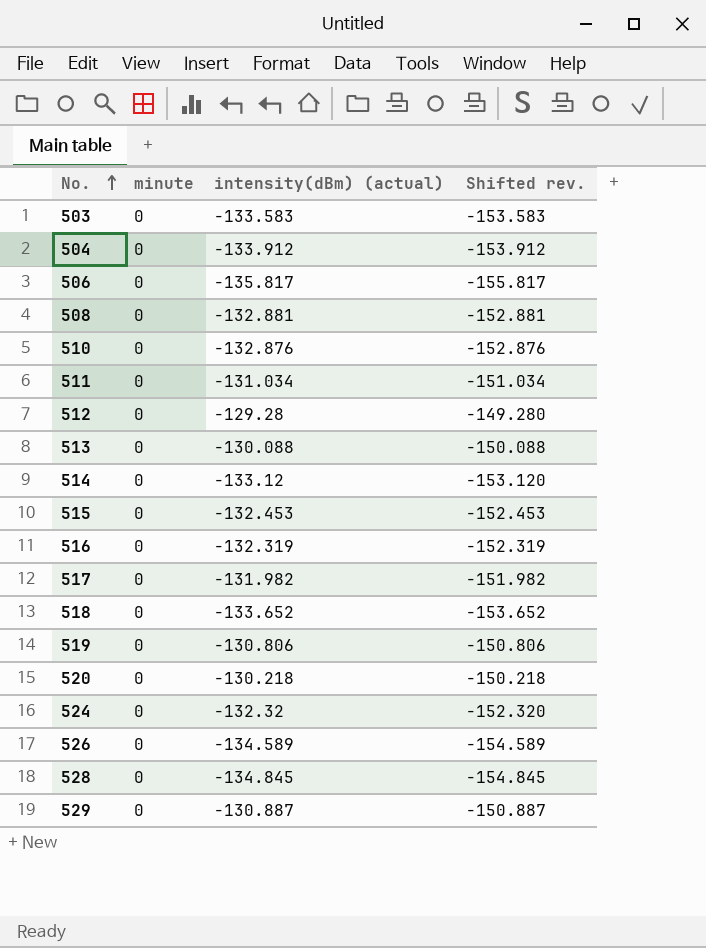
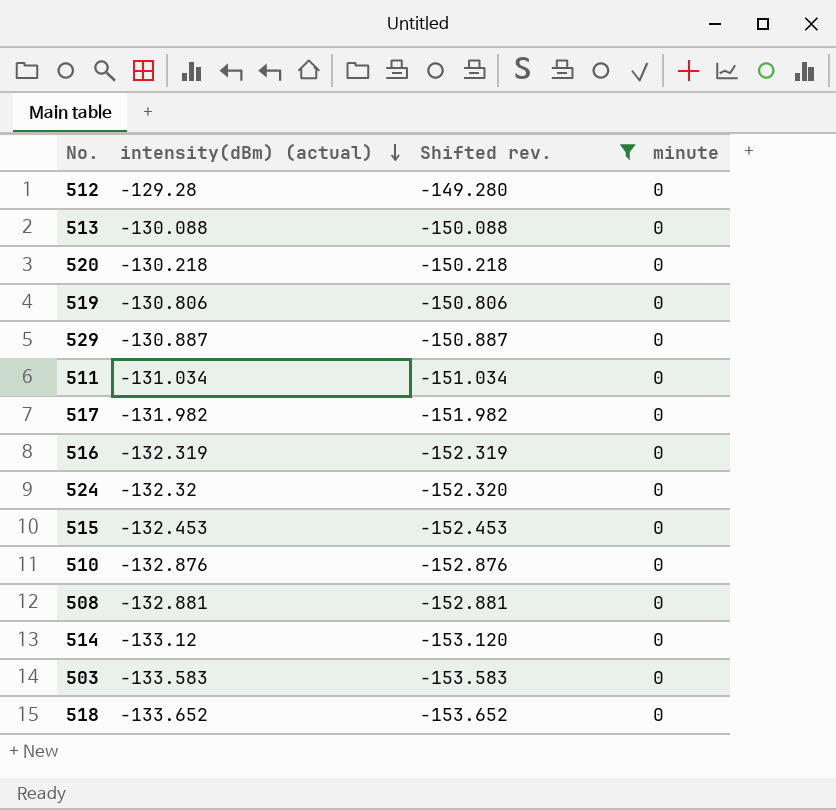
filter: none -> Shifted rev. >= -153.652
row order: No. ascending -> intensity(dBm) (actual) descending
column minute | position: 2 -> 4

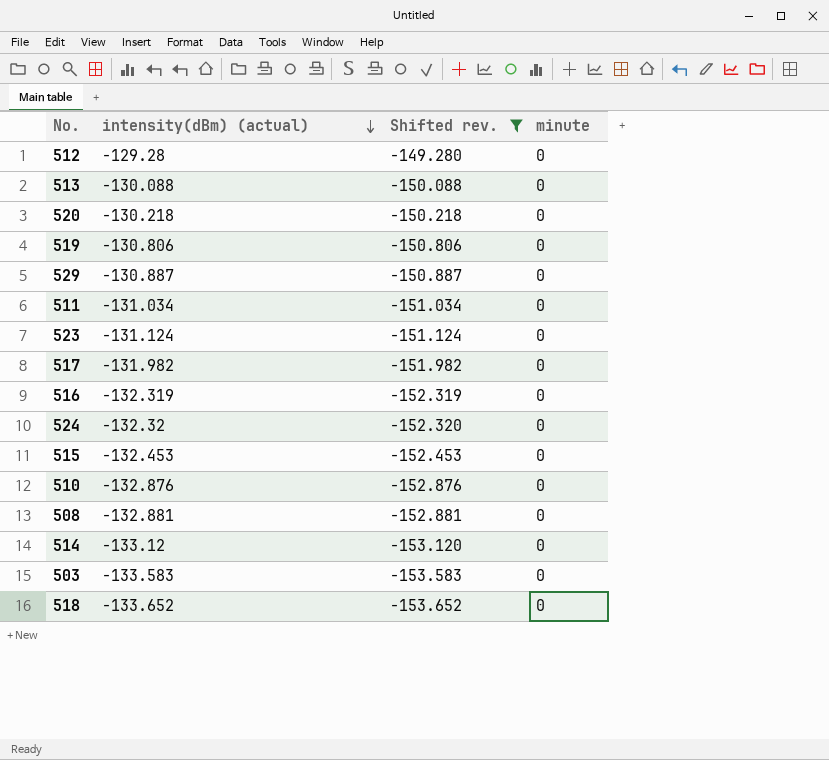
row 523: none -> -131.124 | -151.124 | 0

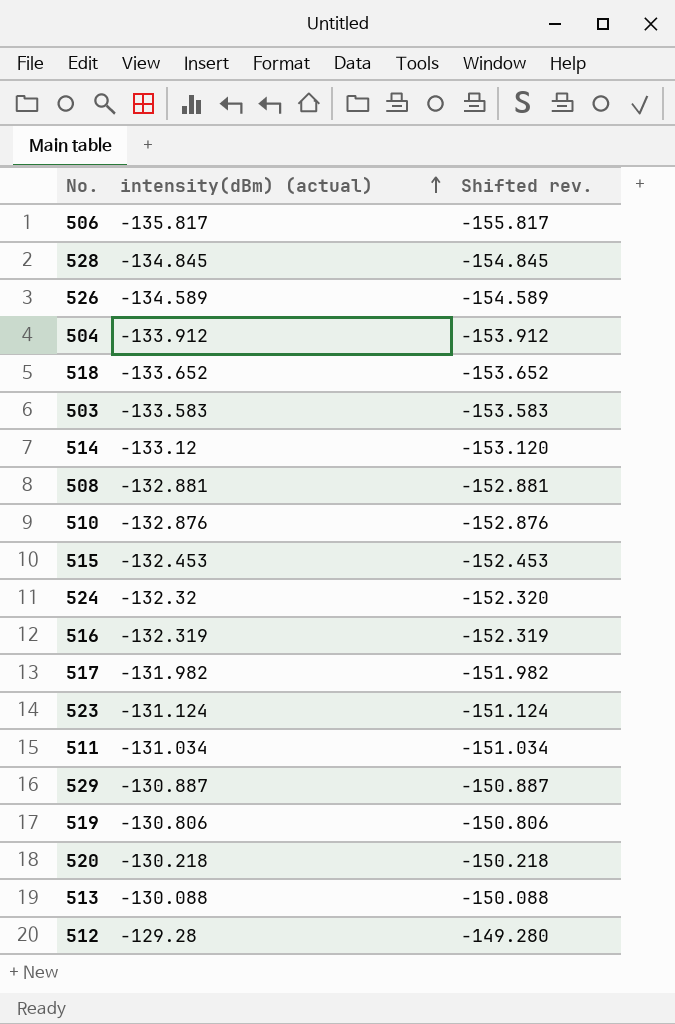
filter: Shifted rev. >= -153.652 -> none
row order: intensity(dBm) (actual) descending -> intensity(dBm) (actual) ascending
column minute | position: 4 -> none

